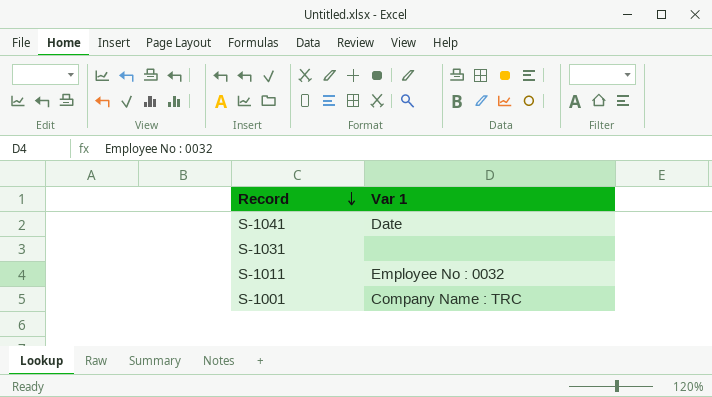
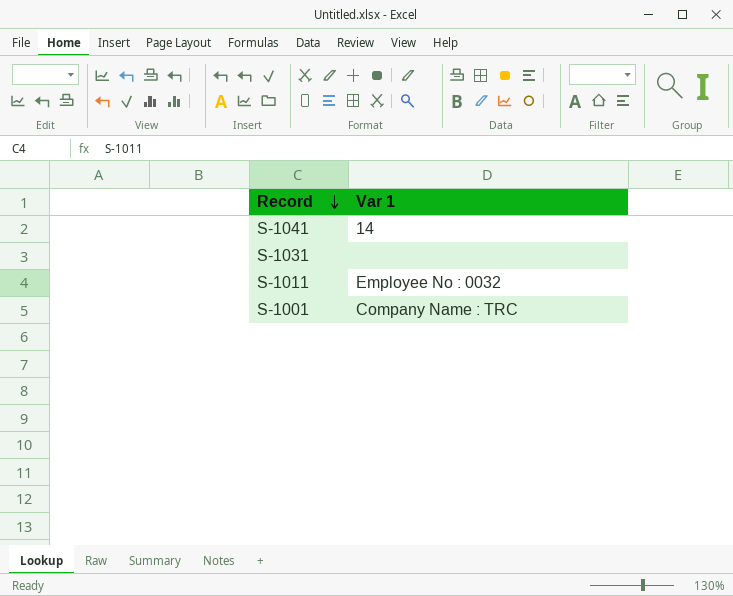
S-1041 | Var 1: Date -> 14

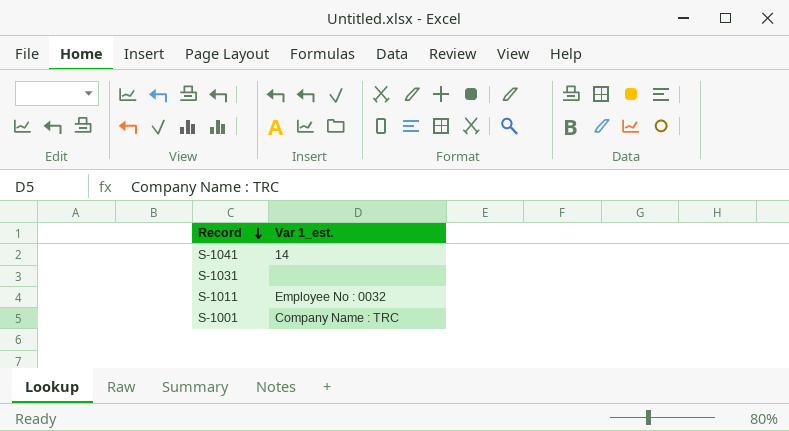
column name: Var 1 -> Var 1_est.

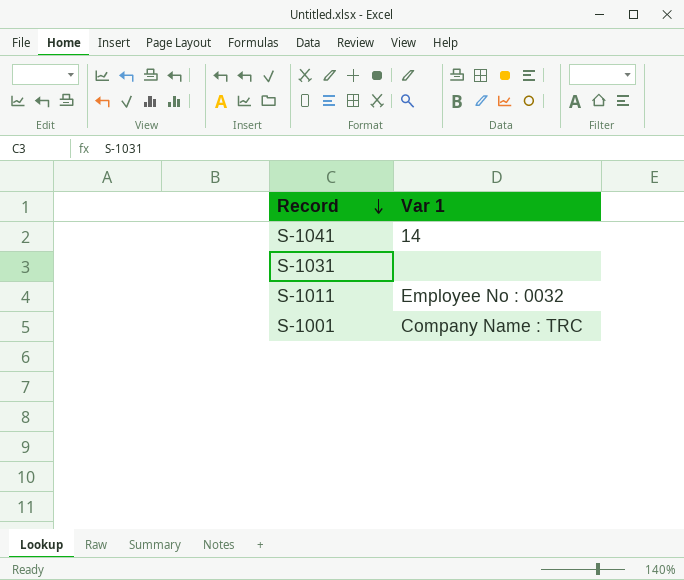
column name: Var 1_est. -> Var 1

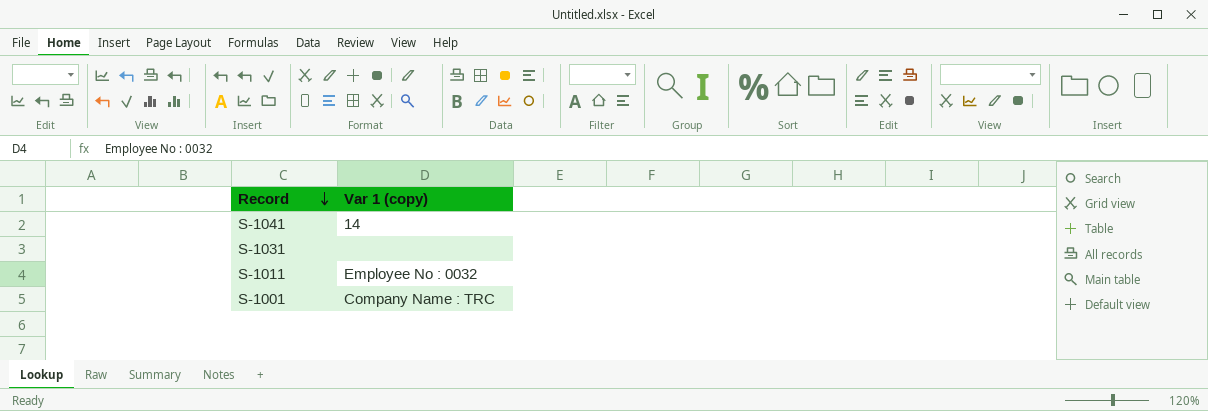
column name: Var 1 -> Var 1 (copy)

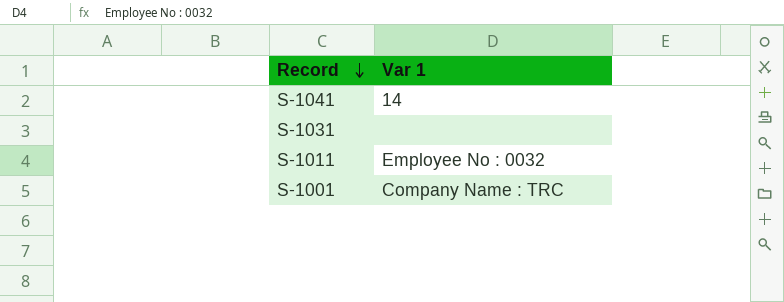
column name: Var 1 (copy) -> Var 1

